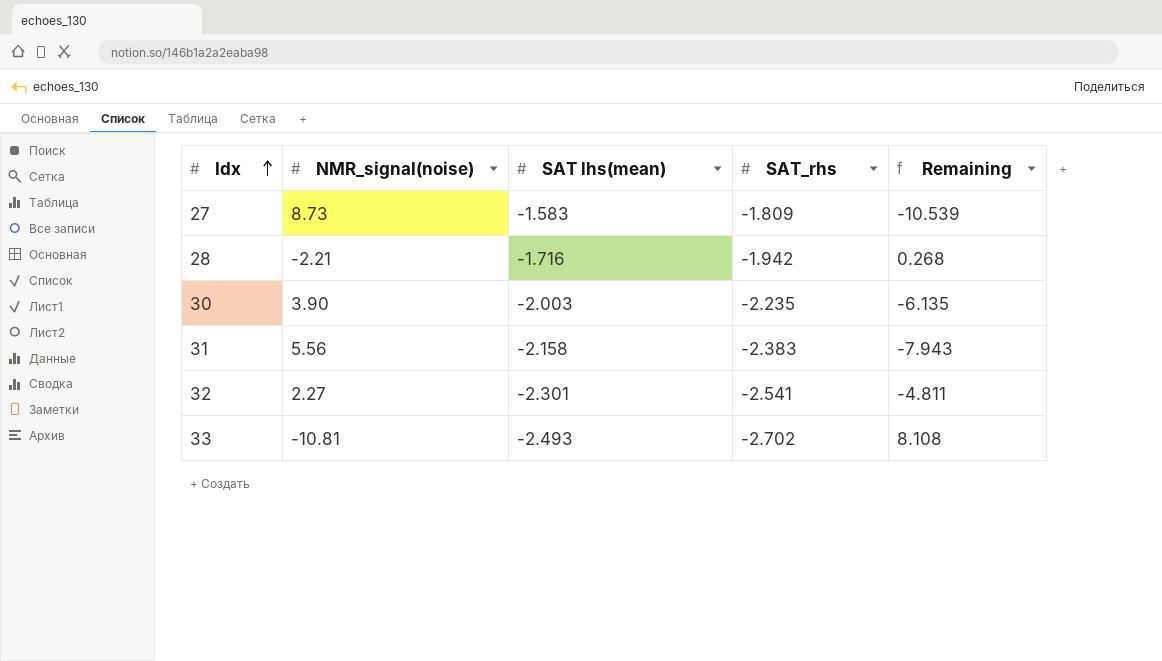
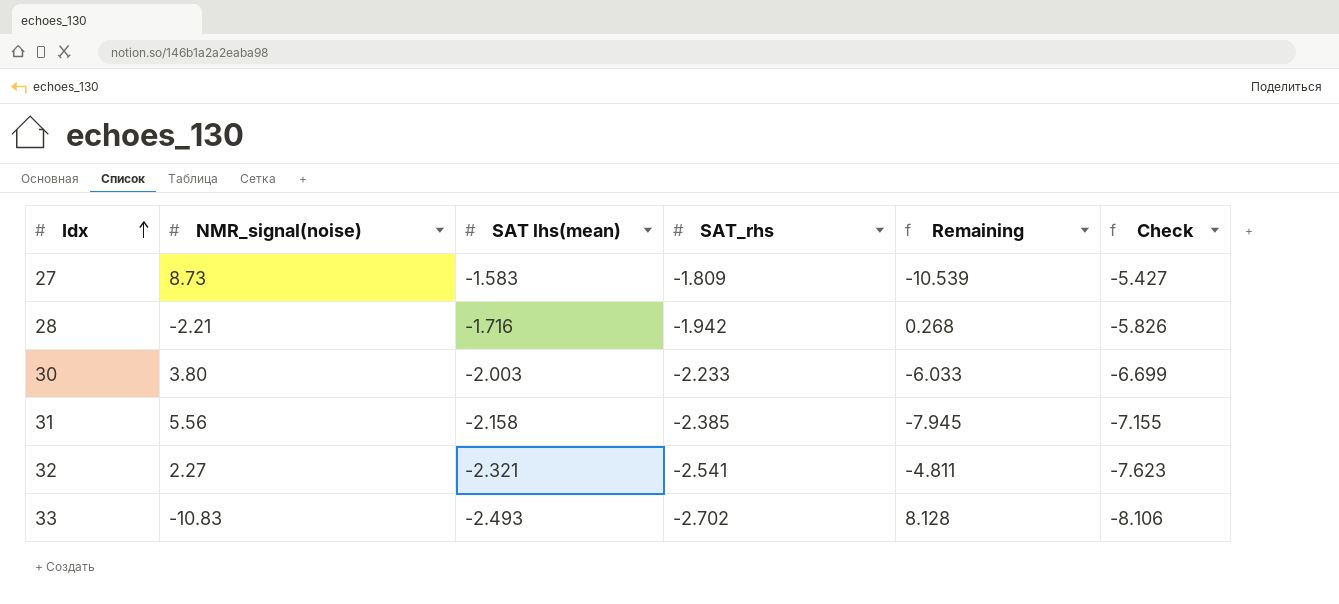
column Check | formula: none -> [SAT_rhs] * 3
30 | NMR_signal(noise): 3.90 -> 3.80
30 | SAT_rhs: -2.235 -> -2.233
30 | Remaining: -6.135 -> -6.033
31 | SAT_rhs: -2.383 -> -2.385
31 | Remaining: -7.943 -> -7.945
32 | SAT lhs(mean): -2.301 -> -2.321
33 | NMR_signal(noise): -10.81 -> -10.83
33 | Remaining: 8.108 -> 8.128

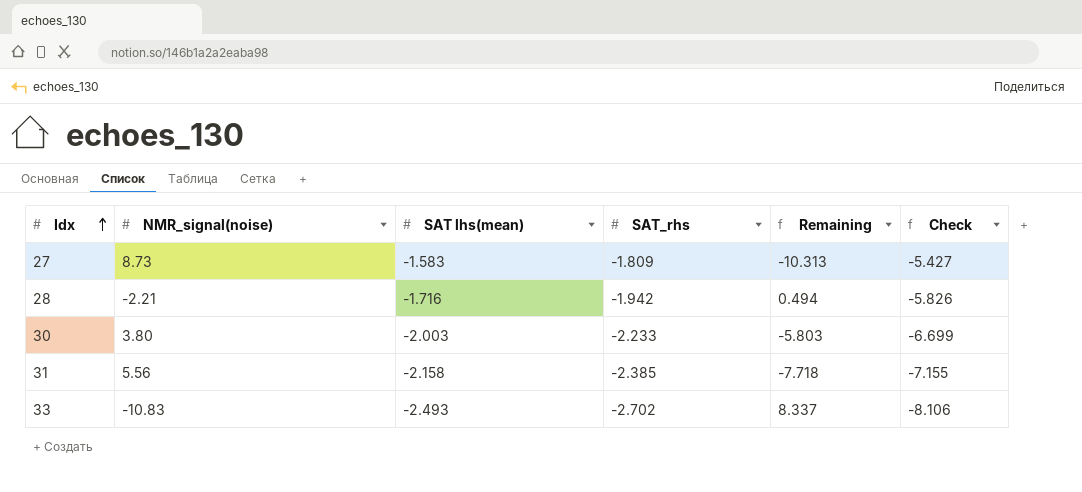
column Remaining | formula: [SAT_rhs] - [NMR_signal(noise)] -> [SAT lhs(mean)] - [NMR_signal(noise)]
row 32: 2.27 | -2.321 | -2.541 | -4.811 | -7.623 -> none

